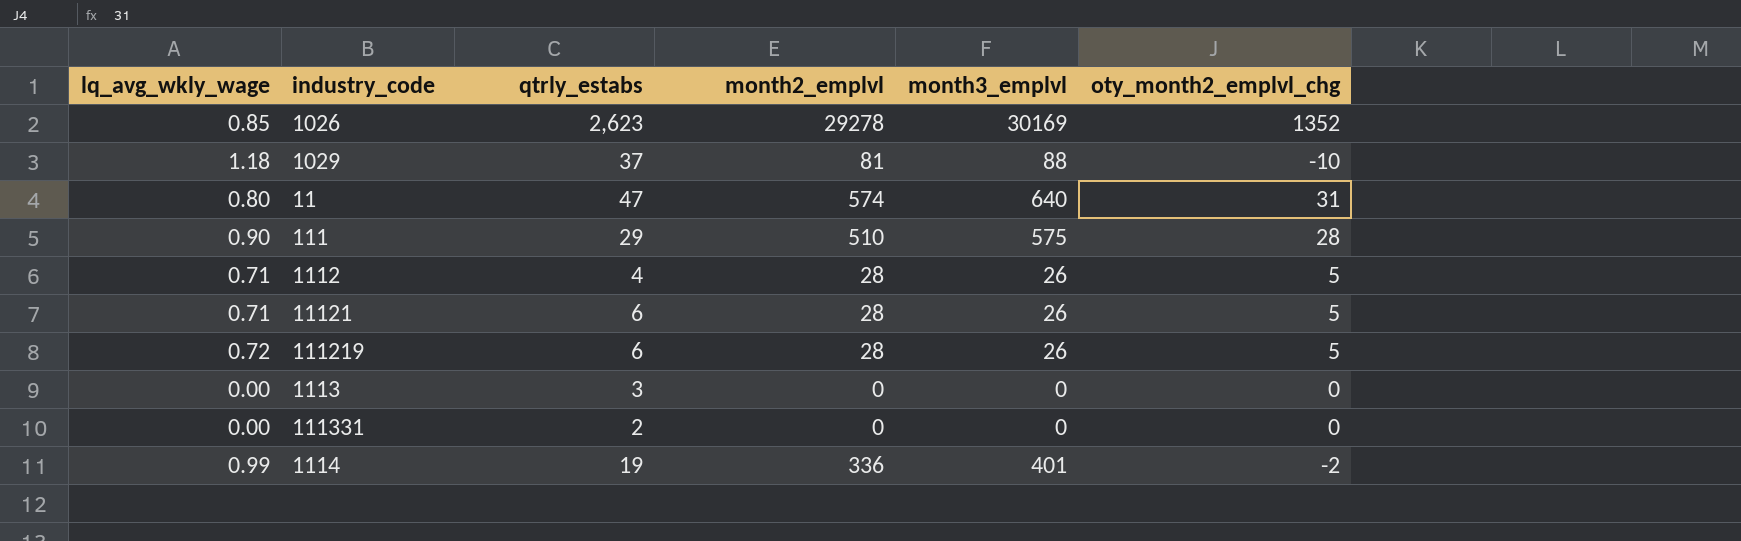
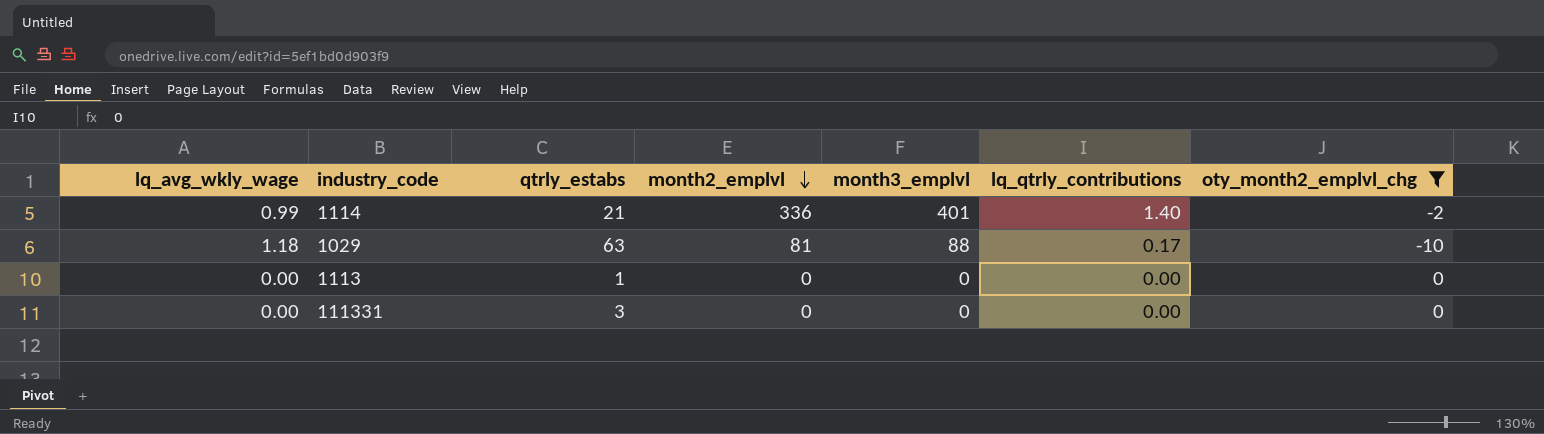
filter: none -> oty_month2_emplvl_chg <= 0
row order: none -> month2_emplvl descending
column lq_qtrly_contributions | position: none -> 6
1114 | qtrly_estabs: 19 -> 21
1029 | qtrly_estabs: 37 -> 63
1113 | qtrly_estabs: 3 -> 1
111331 | qtrly_estabs: 2 -> 3

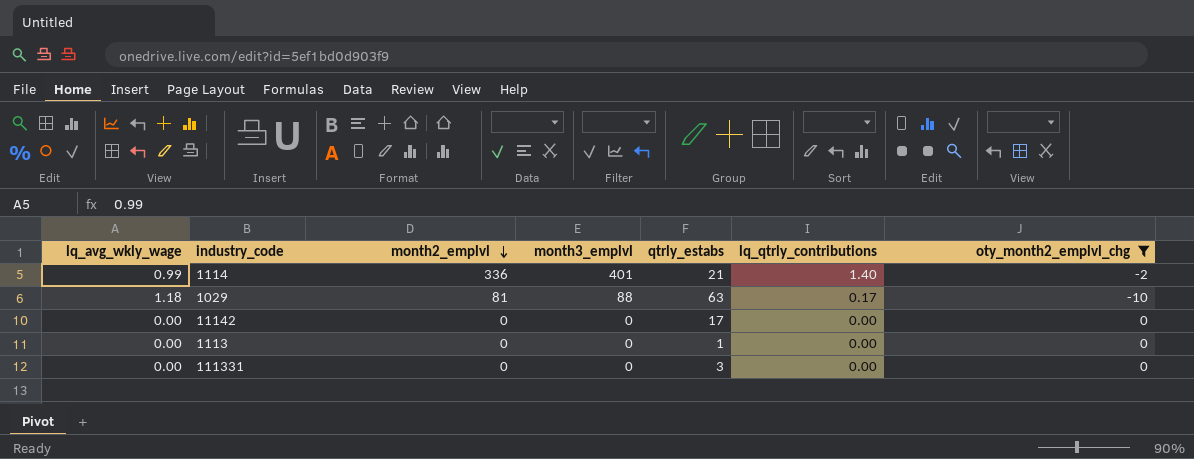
column qtrly_estabs | position: 3 -> 5
row 11142: none -> 0.00 | 0 | 0 | 17 | 0.00 | 0

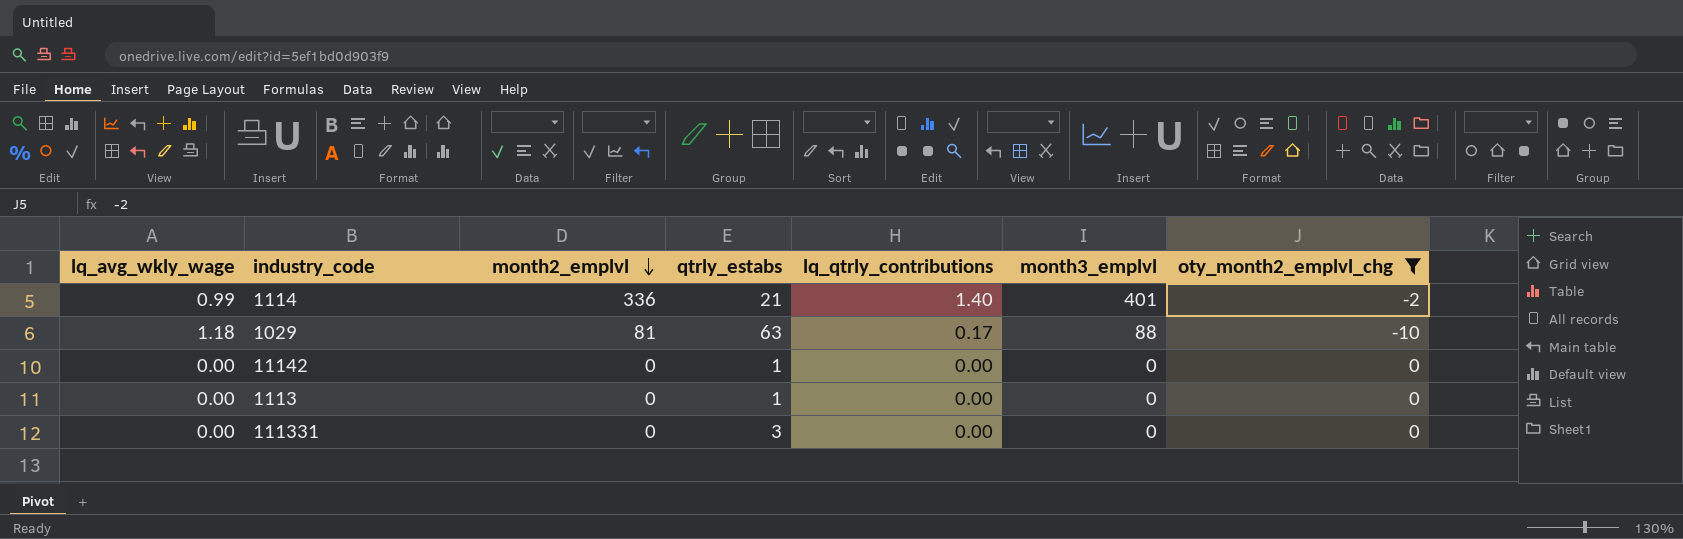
column month3_emplvl | position: 4 -> 6
11142 | qtrly_estabs: 17 -> 1

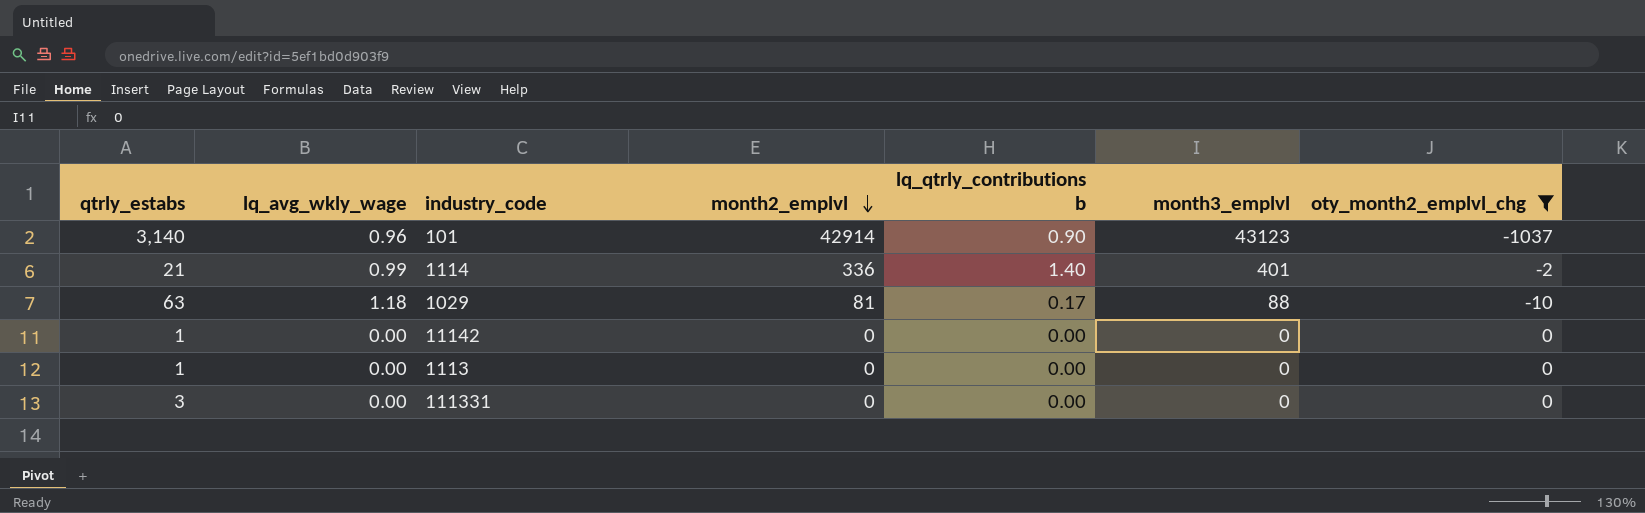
column qtrly_estabs | position: 4 -> 1
column name: lq_qtrly_contributions -> lq_qtrly_contributions b
row 101: none -> 3,140 | 0.96 | 42914 | 0.90 | 43123 | -1037

